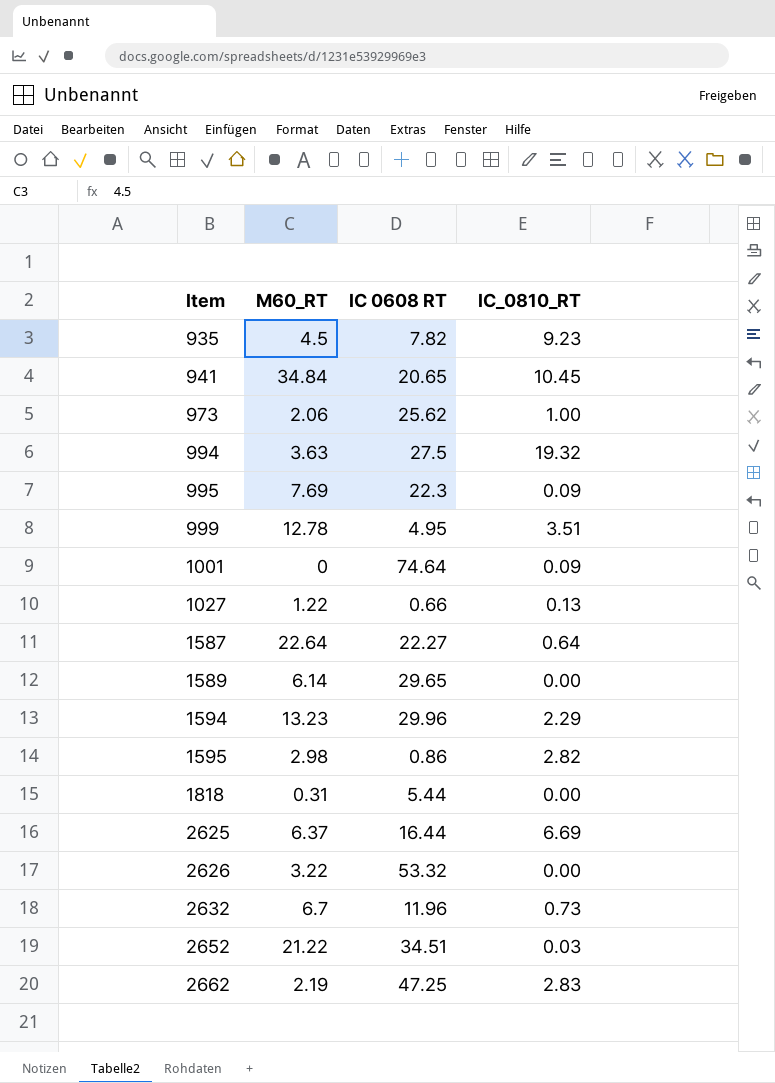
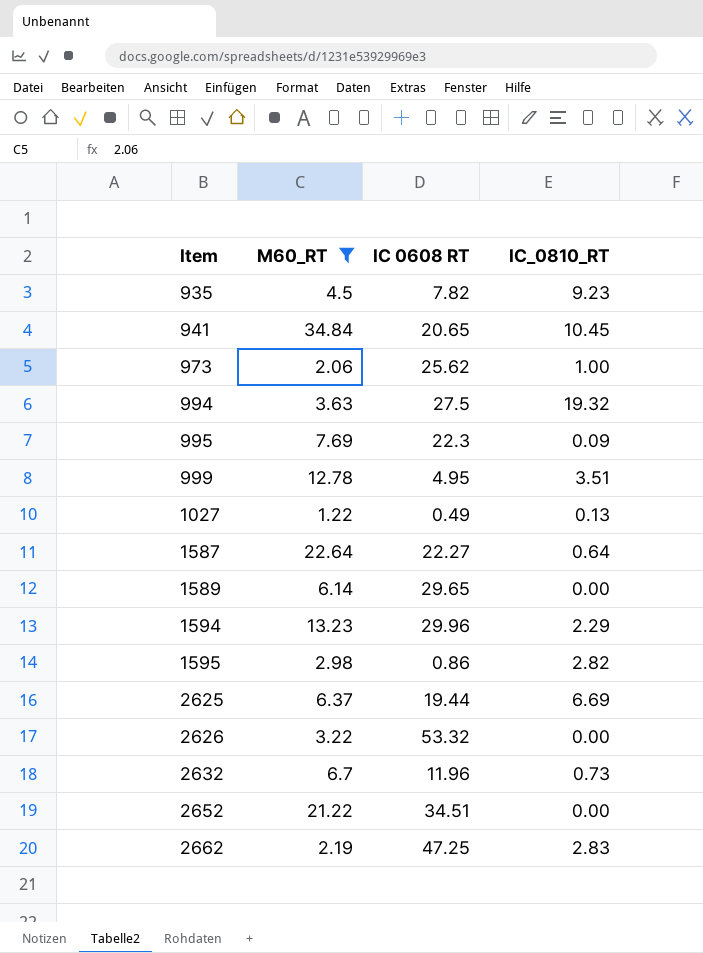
filter: none -> M60_RT >= 1.22
1027 | IC 0608 RT: 0.66 -> 0.49
2625 | IC 0608 RT: 16.44 -> 19.44
2652 | IC_0810_RT: 0.03 -> 0.00

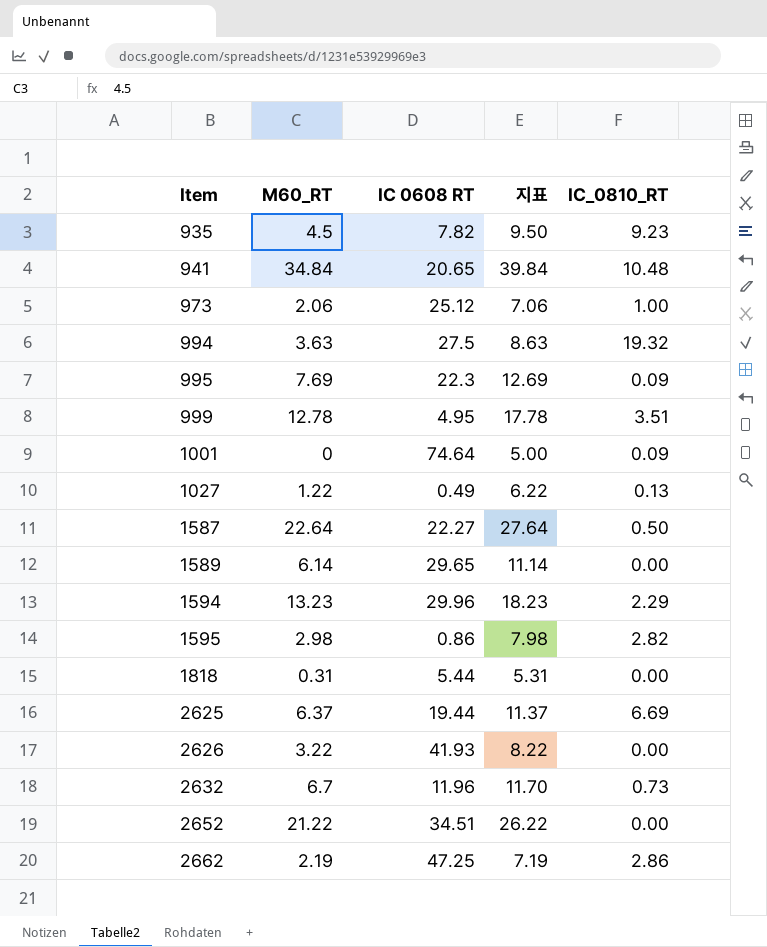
filter: M60_RT >= 1.22 -> none
column 지표 | formula: none -> [M60_RT] + 5
941 | IC_0810_RT: 10.45 -> 10.48
973 | IC 0608 RT: 25.62 -> 25.12
1587 | IC_0810_RT: 0.64 -> 0.50
2626 | IC 0608 RT: 53.32 -> 41.93
2662 | IC_0810_RT: 2.83 -> 2.86

